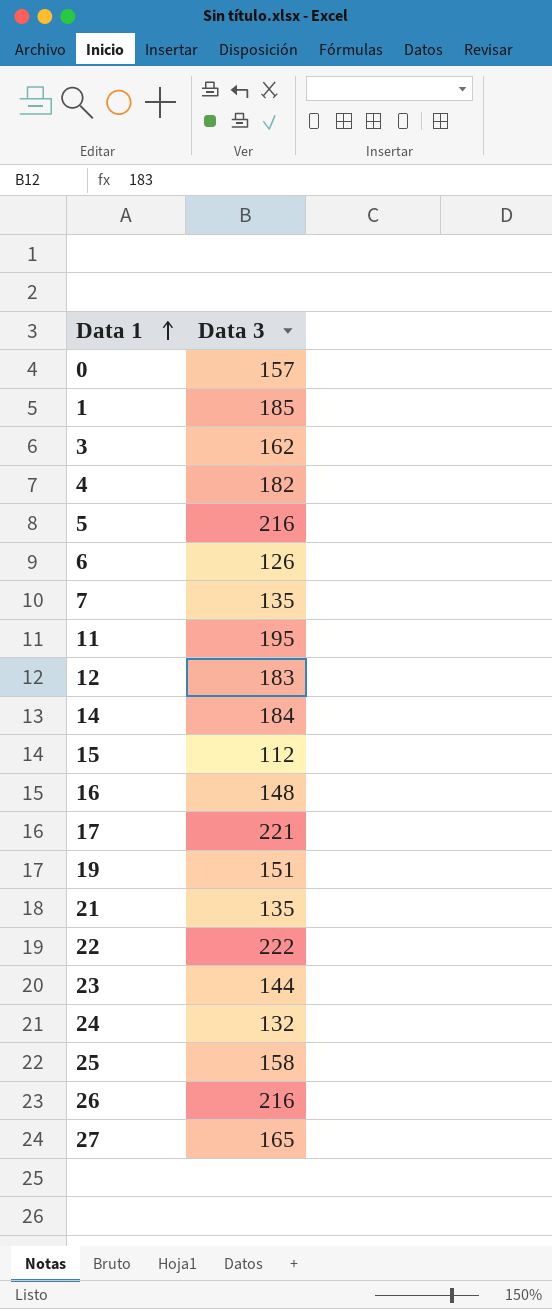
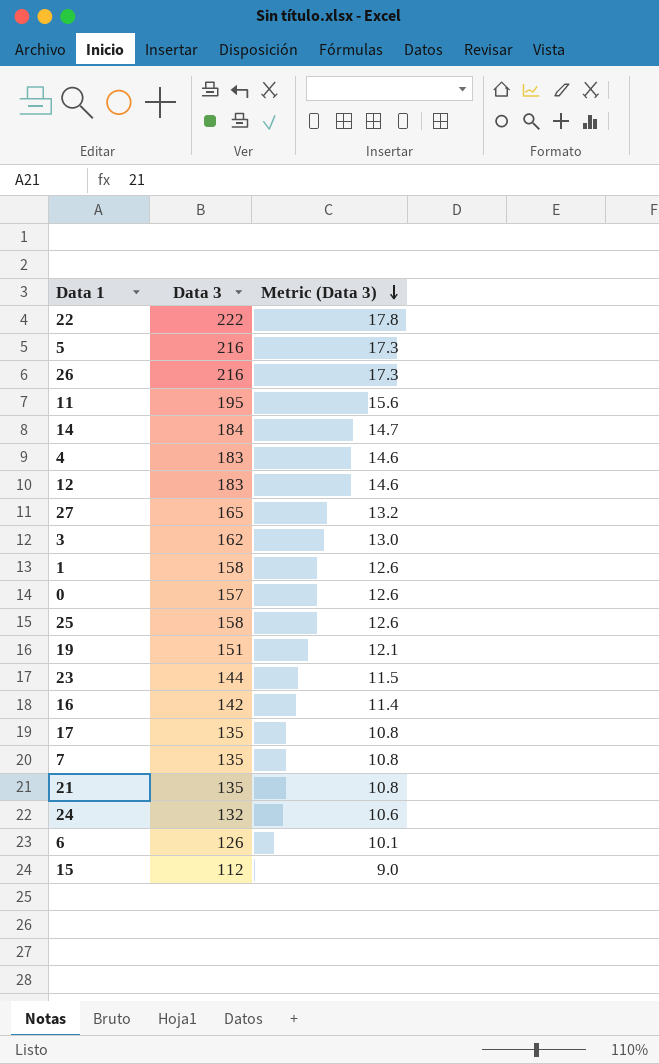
row order: Data 1 ascending -> Metric (Data 3) descending
column Metric (Data 3) | formula: none -> [Data 3] * 0.08
4 | Data 3: 182 -> 183
1 | Data 3: 185 -> 158
16 | Data 3: 148 -> 142
17 | Data 3: 221 -> 135

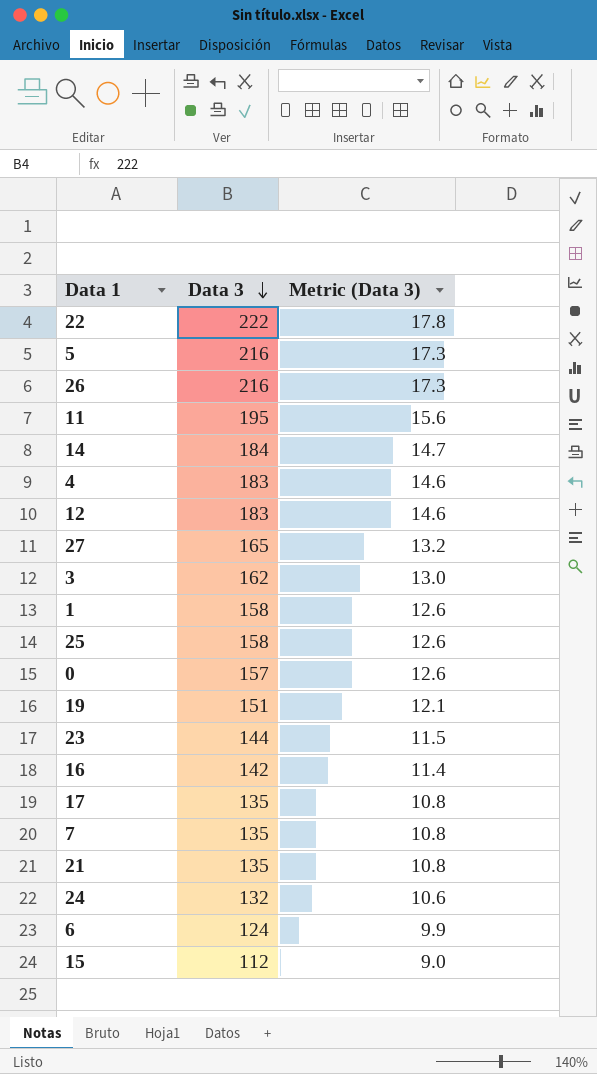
row order: Metric (Data 3) descending -> Data 3 descending
6 | Data 3: 126 -> 124
6 | Metric (Data 3): 10.1 -> 9.9

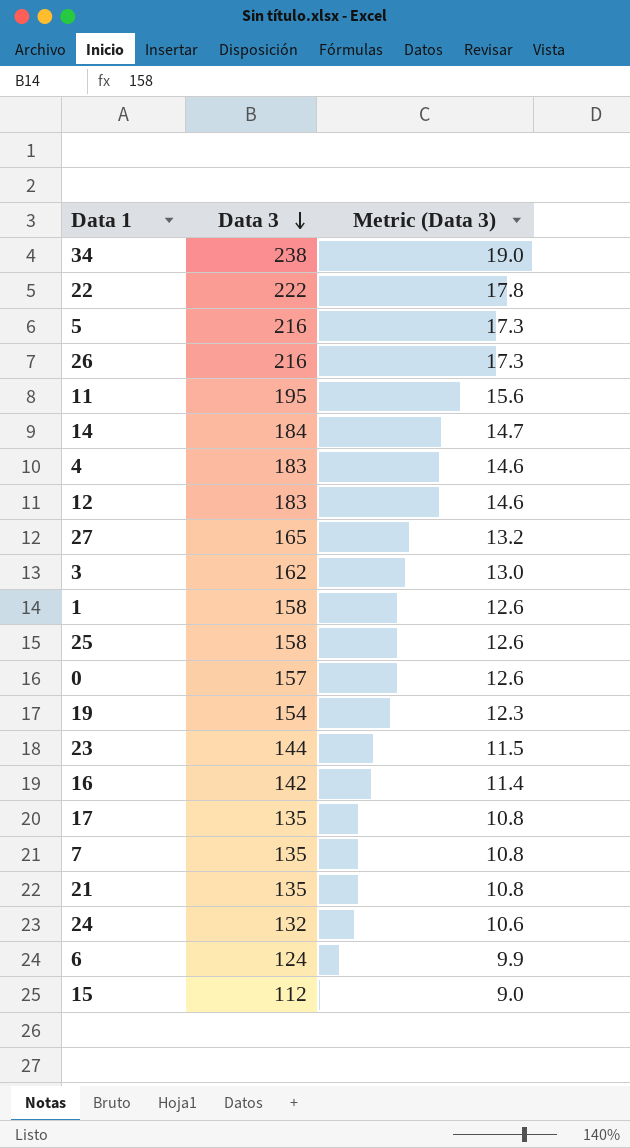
row 34: none -> 238 | 19.0
19 | Data 3: 151 -> 154
19 | Metric (Data 3): 12.1 -> 12.3

